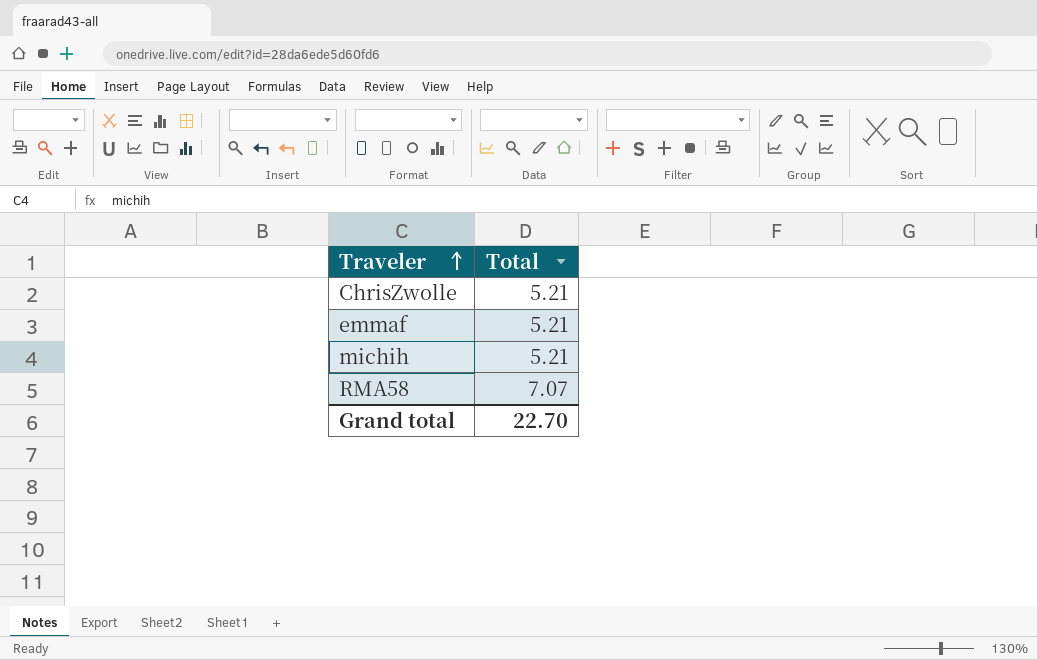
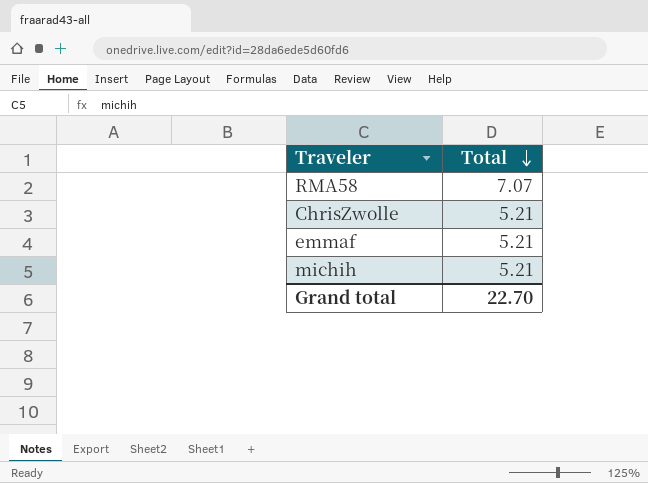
row order: Traveler ascending -> Total descending

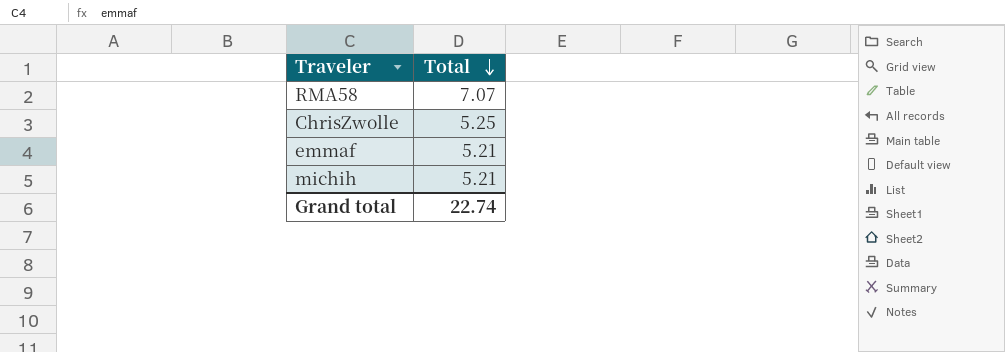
ChrisZwolle | Total: 5.21 -> 5.25
Grand total | Total: 22.70 -> 22.74

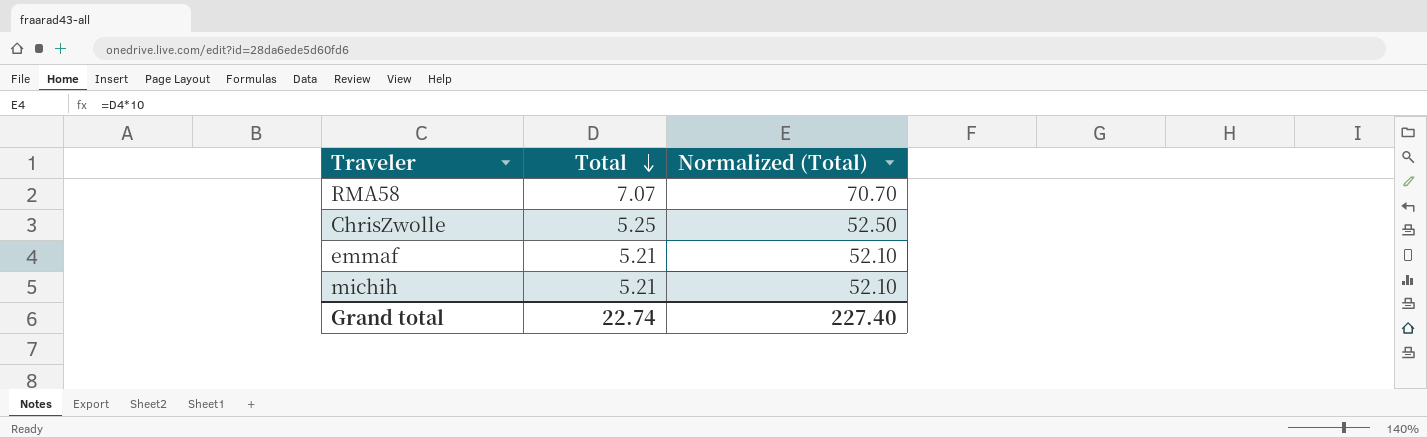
column Normalized (Total) | formula: none -> [Total] * 10

